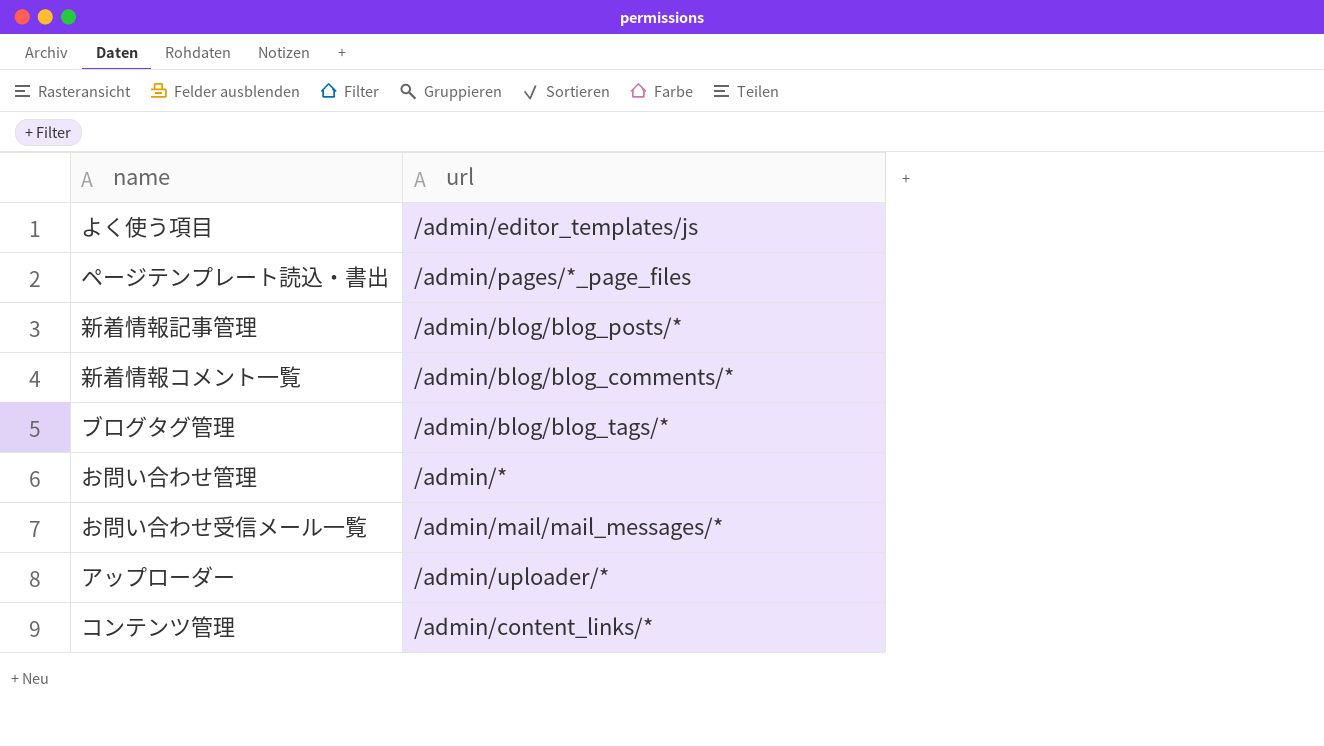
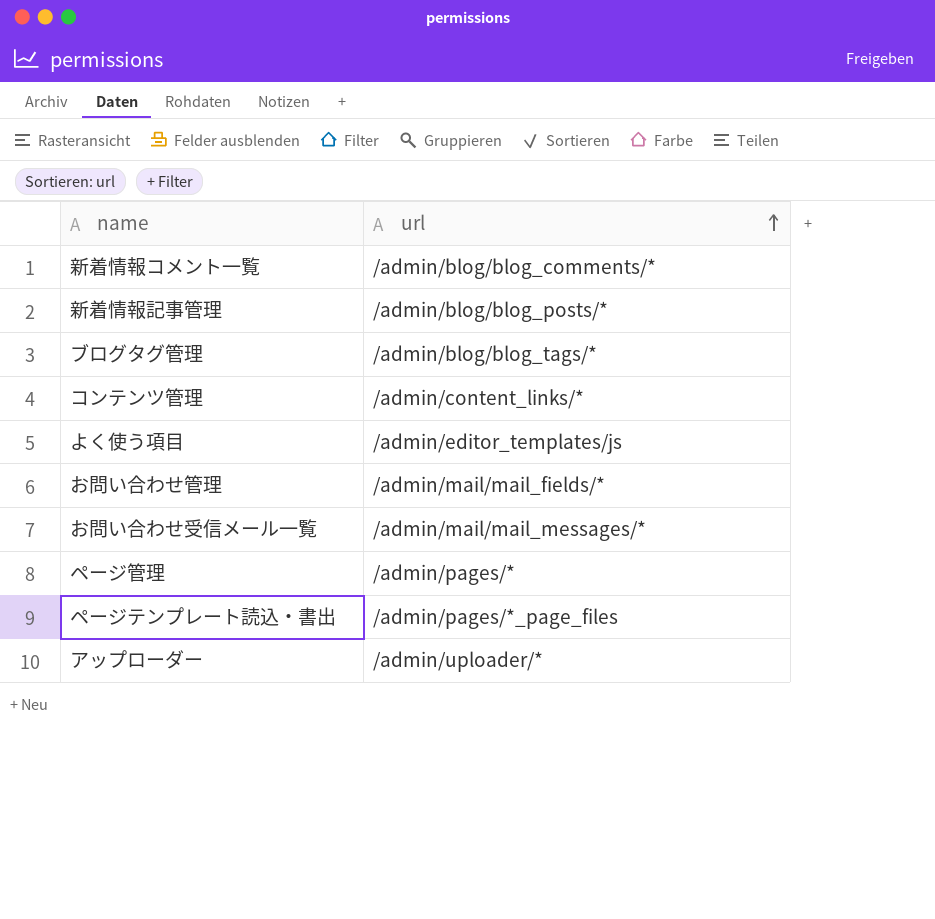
row order: none -> url ascending
お問い合わせ管理 | url: /admin/* -> /admin/mail/mail_fields/*
row ページ管理: none -> /admin/pages/*

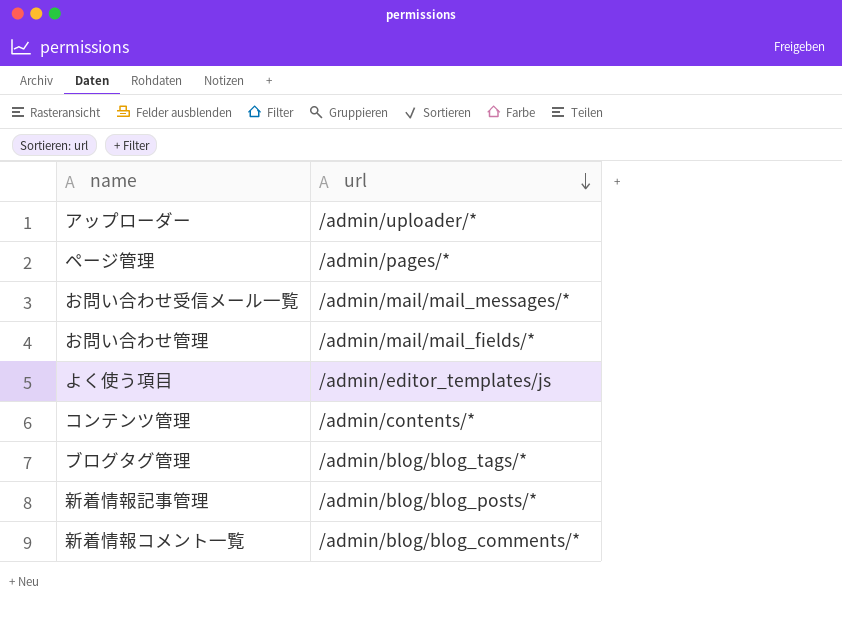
row order: url ascending -> url descending
row ページテンプレート読込・書出: /admin/pages/*_page_files -> none
コンテンツ管理 | url: /admin/content_links/* -> /admin/contents/*

